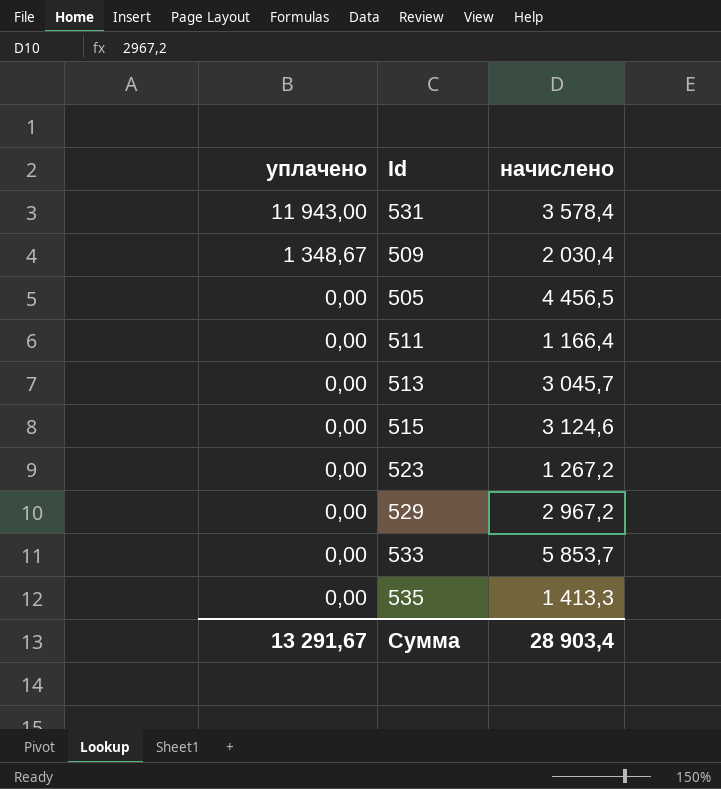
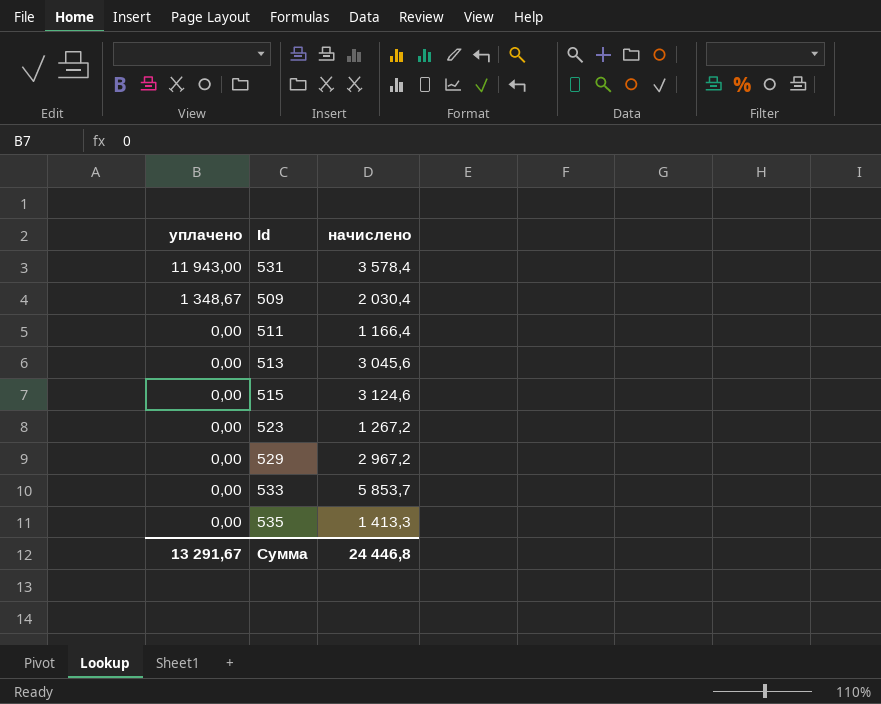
row 505: 0,00 | 4 456,5 -> none
513 | начислено: 3 045,7 -> 3 045,6
Сумма | начислено: 28 903,4 -> 24 446,8

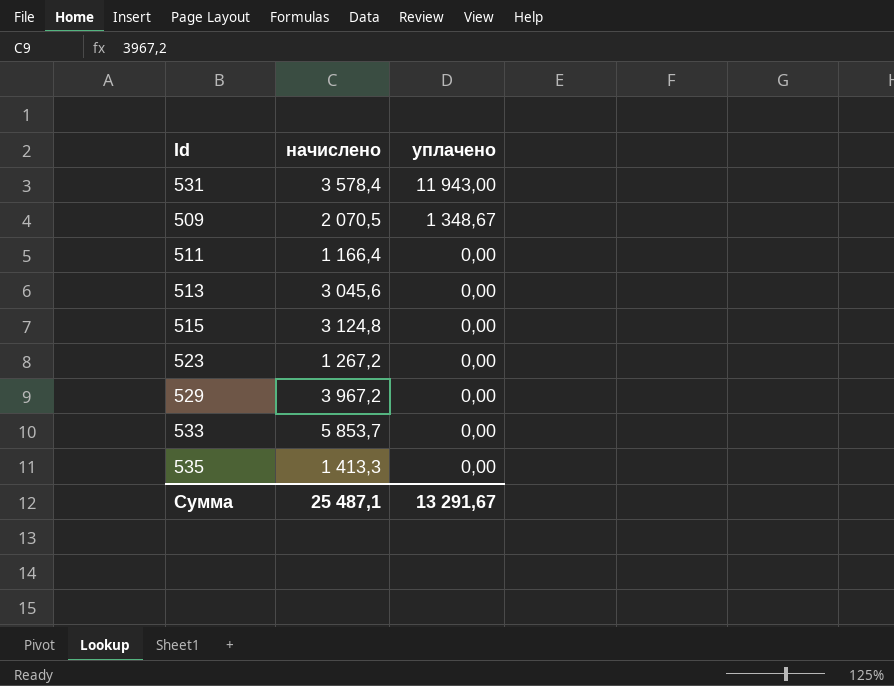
column уплачено | position: 1 -> 3
509 | начислено: 2 030,4 -> 2 070,5
515 | начислено: 3 124,6 -> 3 124,8
529 | начислено: 2 967,2 -> 3 967,2
Сумма | начислено: 24 446,8 -> 25 487,1

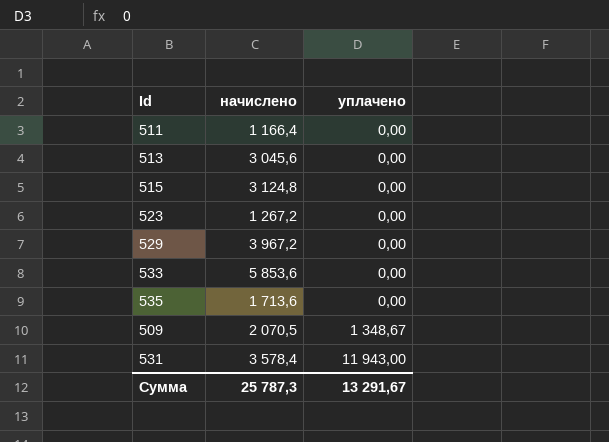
row order: уплачено descending -> уплачено ascending
533 | начислено: 5 853,7 -> 5 853,6
535 | начислено: 1 413,3 -> 1 713,6
Сумма | начислено: 25 487,1 -> 25 787,3

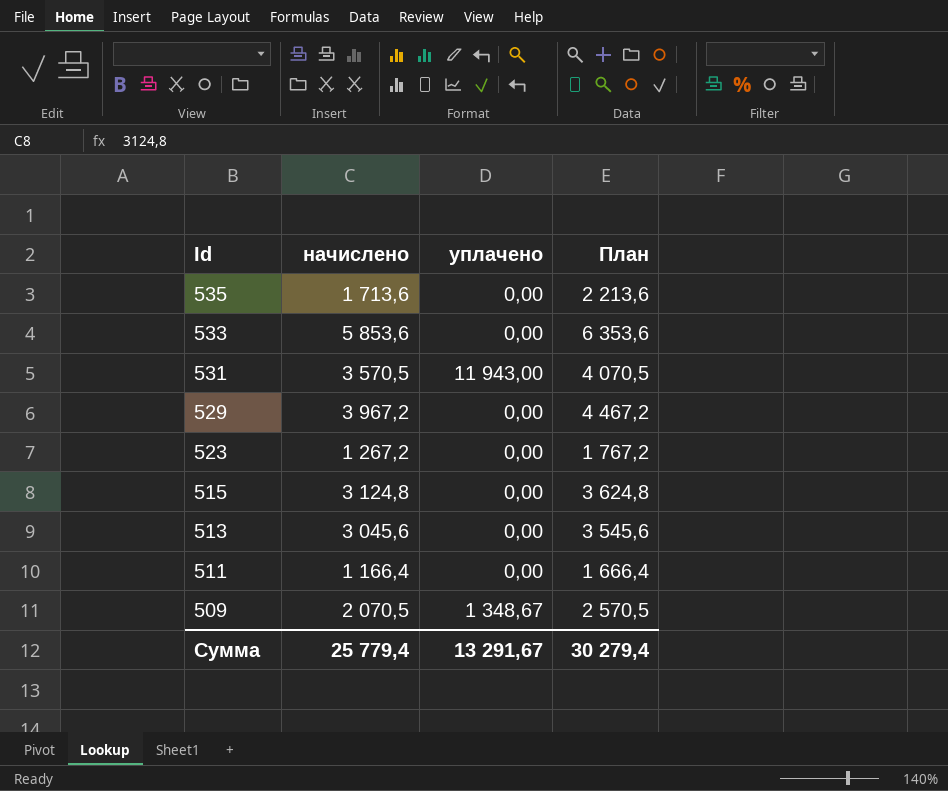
row order: уплачено ascending -> Id descending
column План | formula: none -> [начислено] + 500
531 | начислено: 3 578,4 -> 3 570,5
Сумма | начислено: 25 787,3 -> 25 779,4

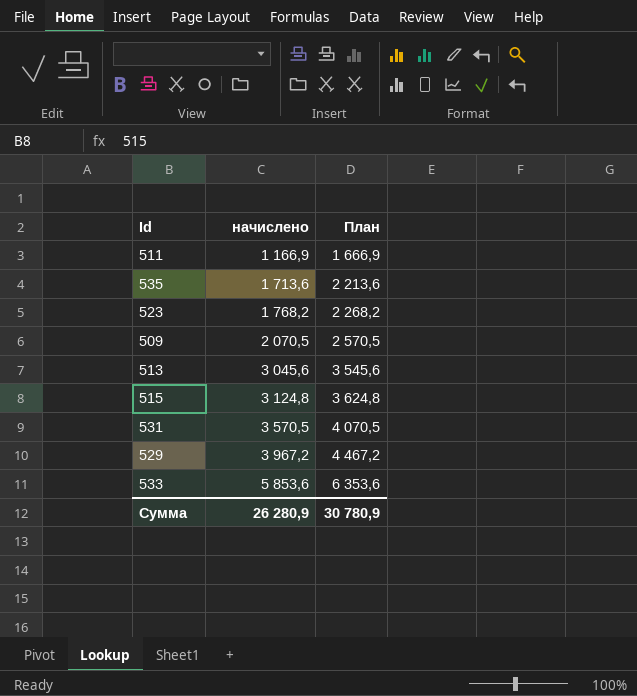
row order: Id descending -> начислено ascending
column уплачено | position: 3 -> none
511 | начислено: 1 166,4 -> 1 166,9
511 | План: 1 666,4 -> 1 666,9
523 | начислено: 1 267,2 -> 1 768,2
523 | План: 1 767,2 -> 2 268,2
Сумма | начислено: 25 779,4 -> 26 280,9
Сумма | План: 30 279,4 -> 30 780,9

